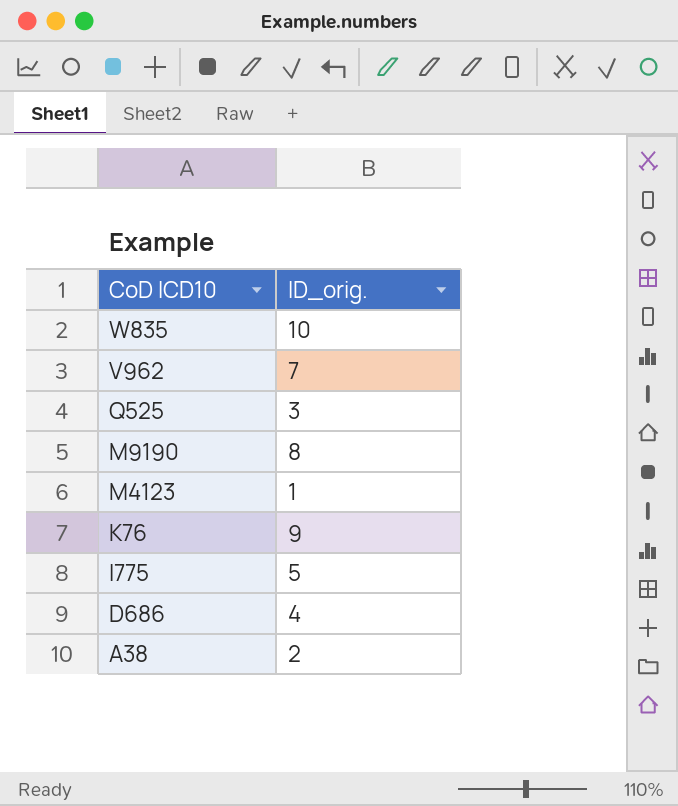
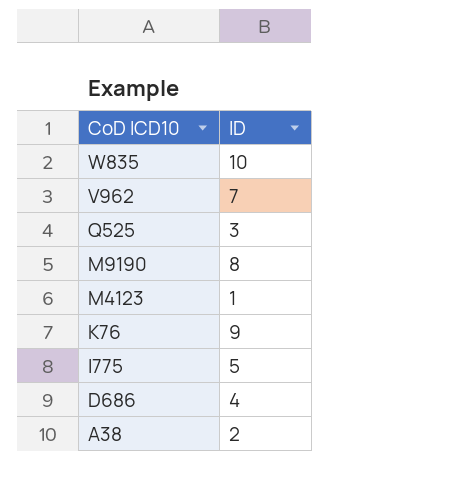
column name: ID_orig. -> ID

